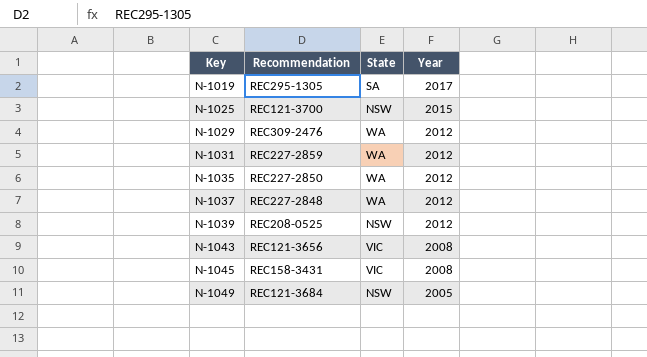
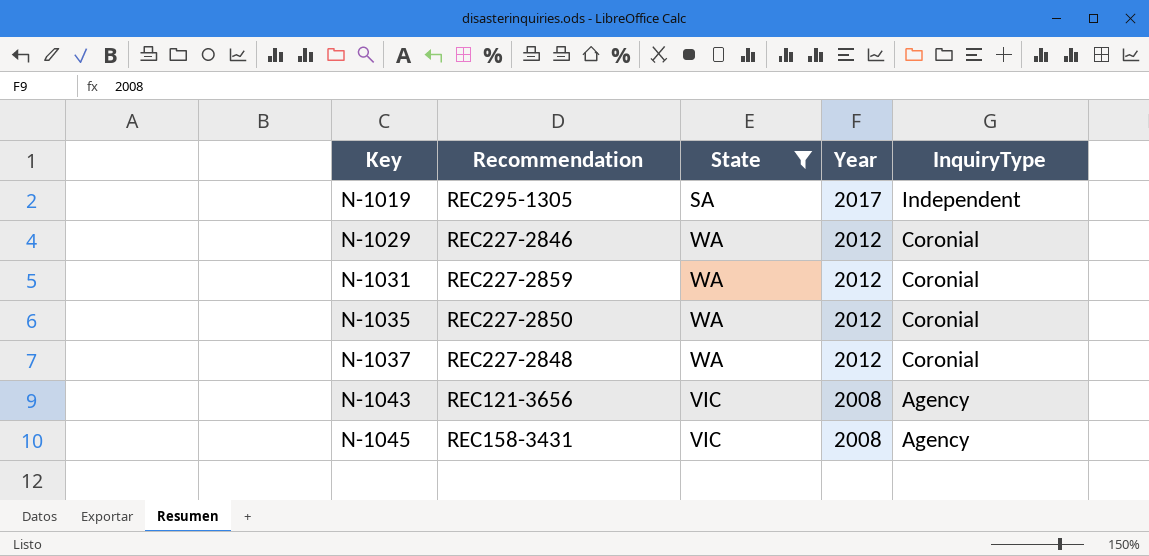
filter: none -> State != NSW
column InquiryType | position: none -> 5
N-1029 | Recommendation: REC309-2476 -> REC227-2846

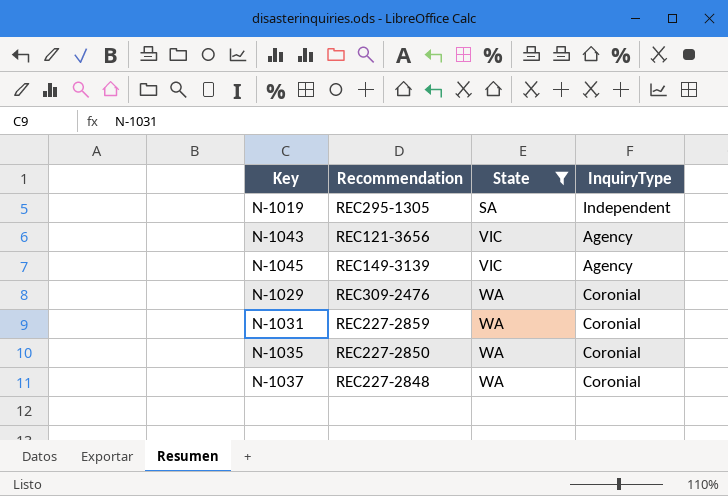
row order: Key ascending -> State ascending
column Year | position: 4 -> none
N-1045 | Recommendation: REC158-3431 -> REC149-3139
N-1029 | Recommendation: REC227-2846 -> REC309-2476

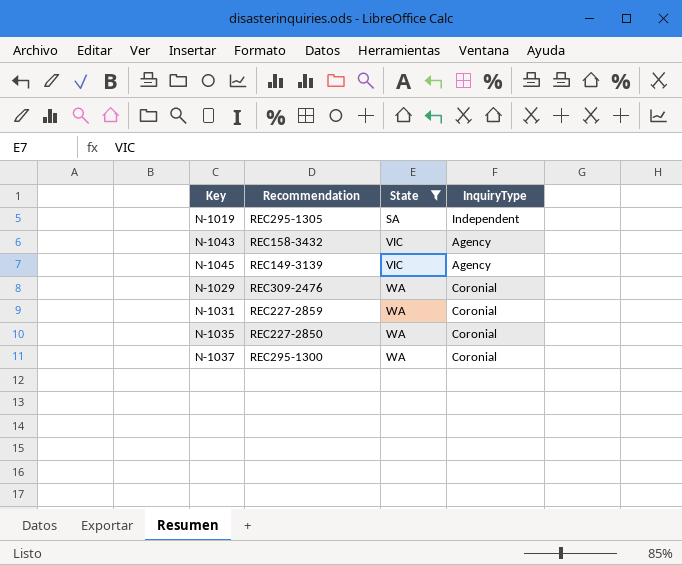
N-1043 | Recommendation: REC121-3656 -> REC158-3432
N-1037 | Recommendation: REC227-2848 -> REC295-1300

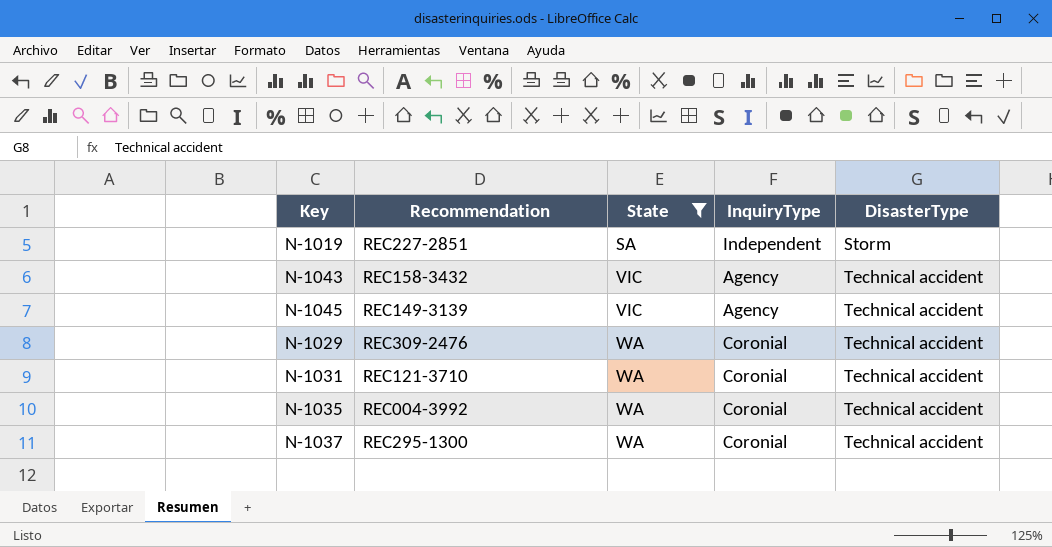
column DisasterType | position: none -> 5
N-1019 | Recommendation: REC295-1305 -> REC227-2851
N-1031 | Recommendation: REC227-2859 -> REC121-3710
N-1035 | Recommendation: REC227-2850 -> REC004-3992

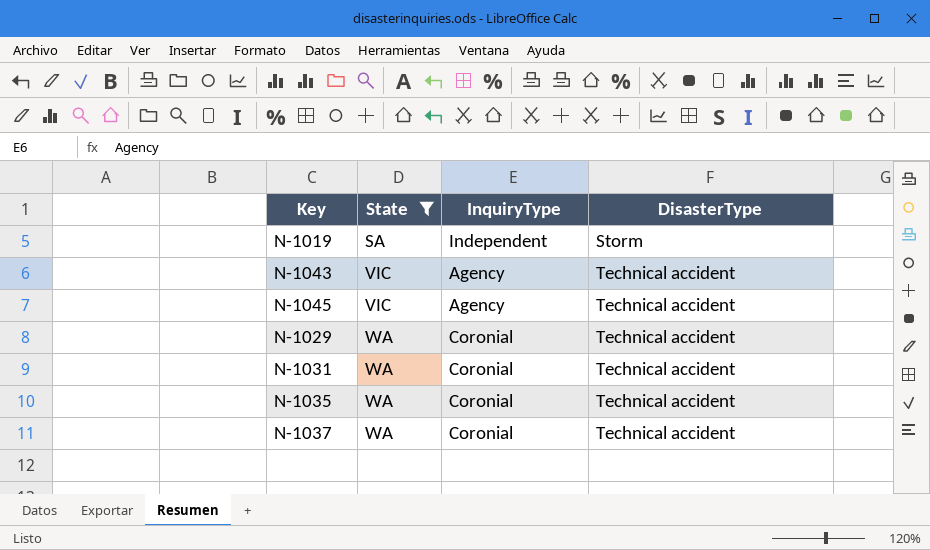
column Recommendation | position: 2 -> none

